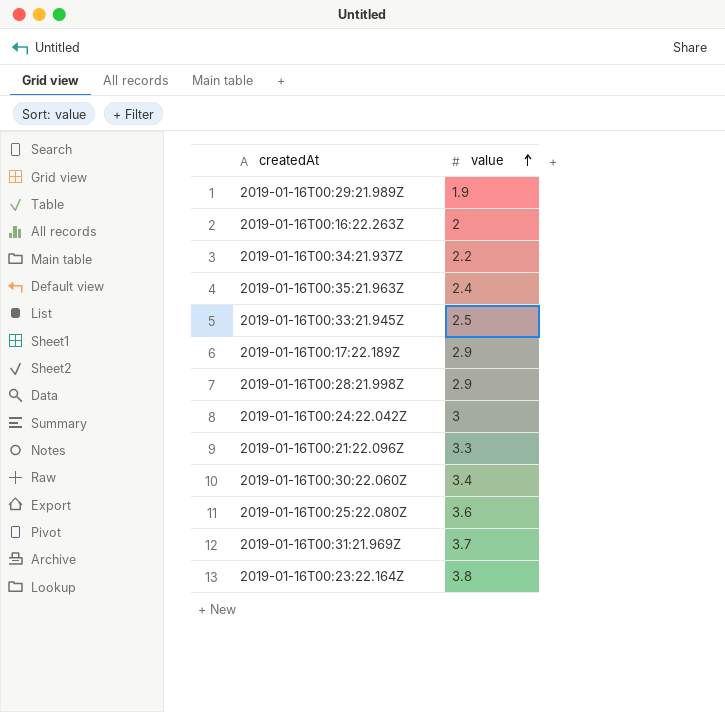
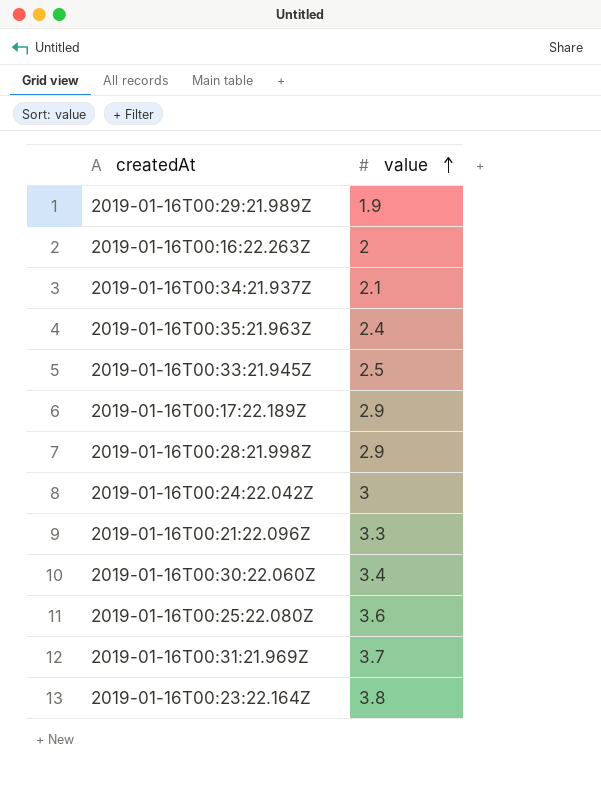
2019-01-16T00:34:21.937Z | value: 2.2 -> 2.1

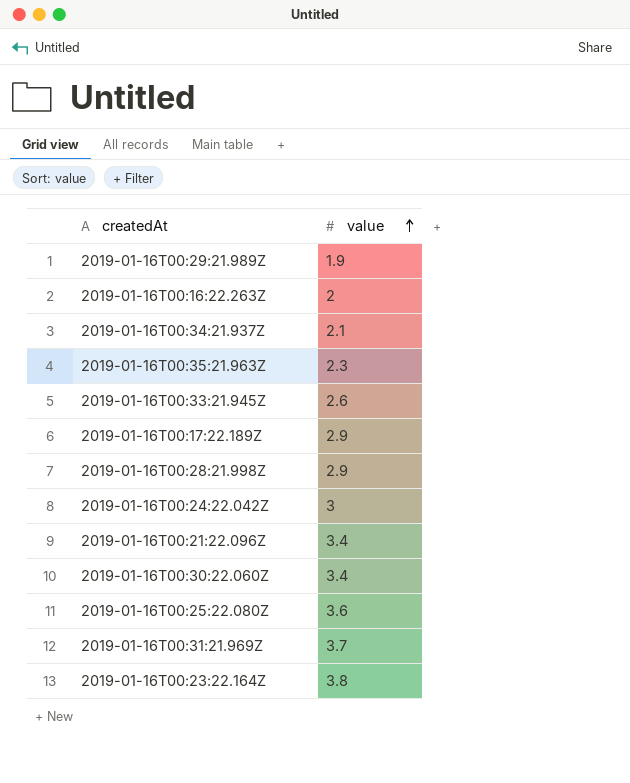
2019-01-16T00:35:21.963Z | value: 2.4 -> 2.3
2019-01-16T00:33:21.945Z | value: 2.5 -> 2.6
2019-01-16T00:21:22.096Z | value: 3.3 -> 3.4

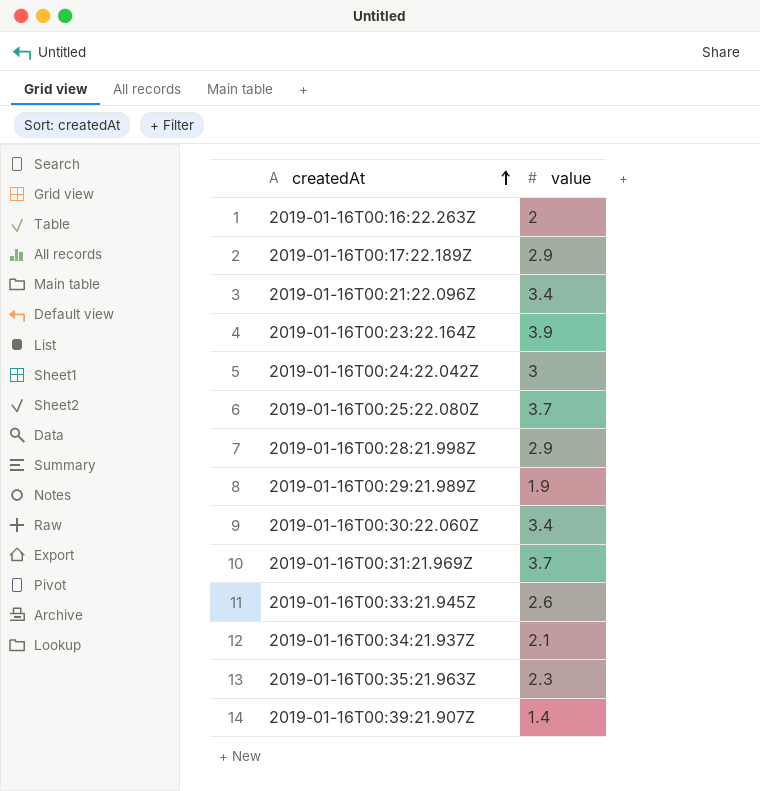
row order: value ascending -> createdAt ascending
2019-01-16T00:23:22.164Z | value: 3.8 -> 3.9
2019-01-16T00:25:22.080Z | value: 3.6 -> 3.7
row 2019-01-16T00:39:21.907Z: none -> 1.4

